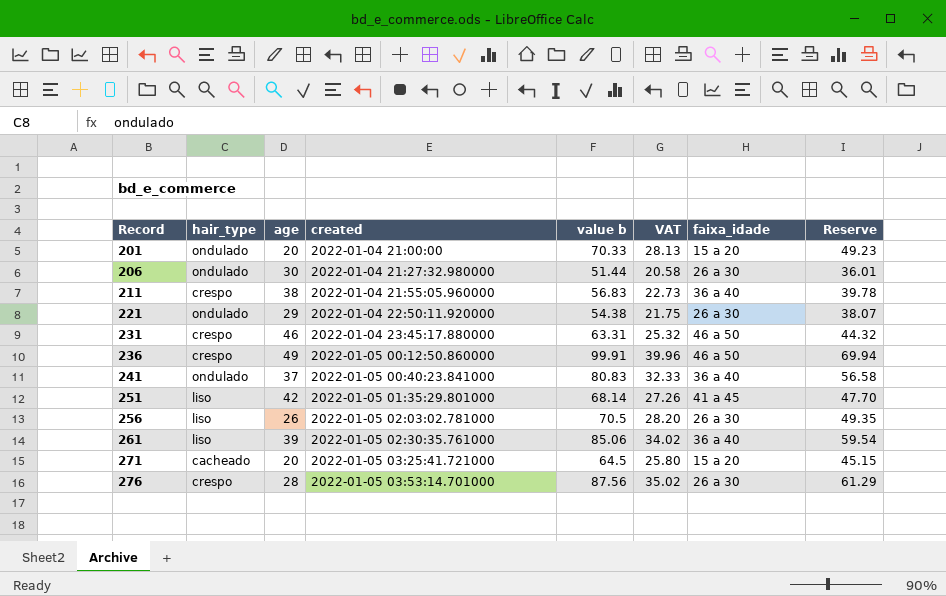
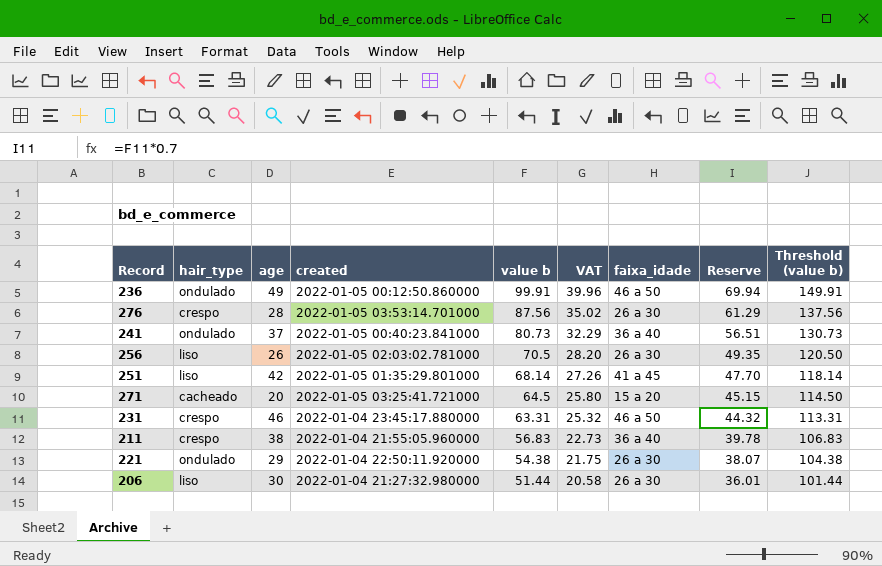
row order: Record ascending -> value b descending
column Threshold (value b) | formula: none -> [value b] + 50
row 201: ondulado | 20 | 2022-01-04 21:00:00 | 70.33 | 28.13 | 15 a 20 | 49.23 -> none
row 261: liso | 39 | 2022-01-05 02:30:35.761000 | 85.06 | 34.02 | 36 a 40 | 59.54 -> none
236 | hair_type: crespo -> ondulado
241 | value b: 80.83 -> 80.73
241 | VAT: 32.33 -> 32.29
241 | Reserve: 56.58 -> 56.51
206 | hair_type: ondulado -> liso

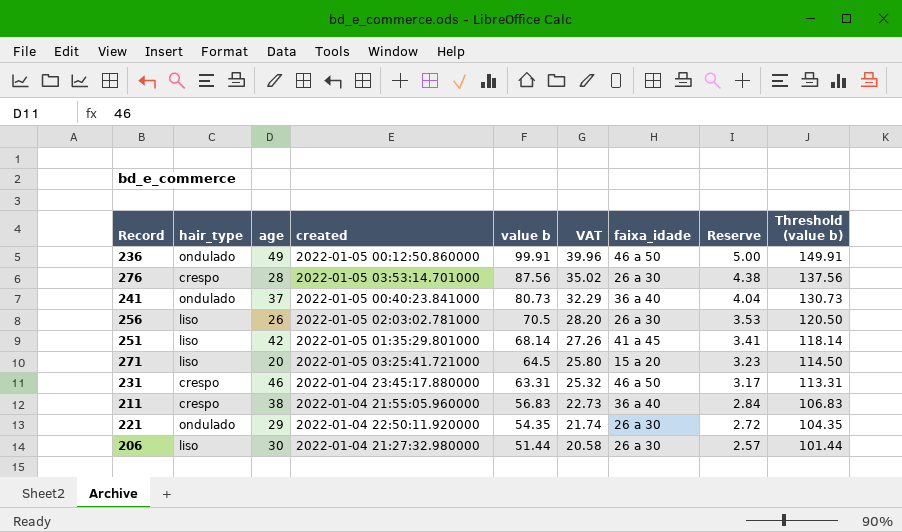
column Reserve | formula: [value b] * 0.7 -> [value b] * 0.05
271 | hair_type: cacheado -> liso
221 | value b: 54.38 -> 54.35
221 | VAT: 21.75 -> 21.74
221 | Threshold (value b): 104.38 -> 104.35

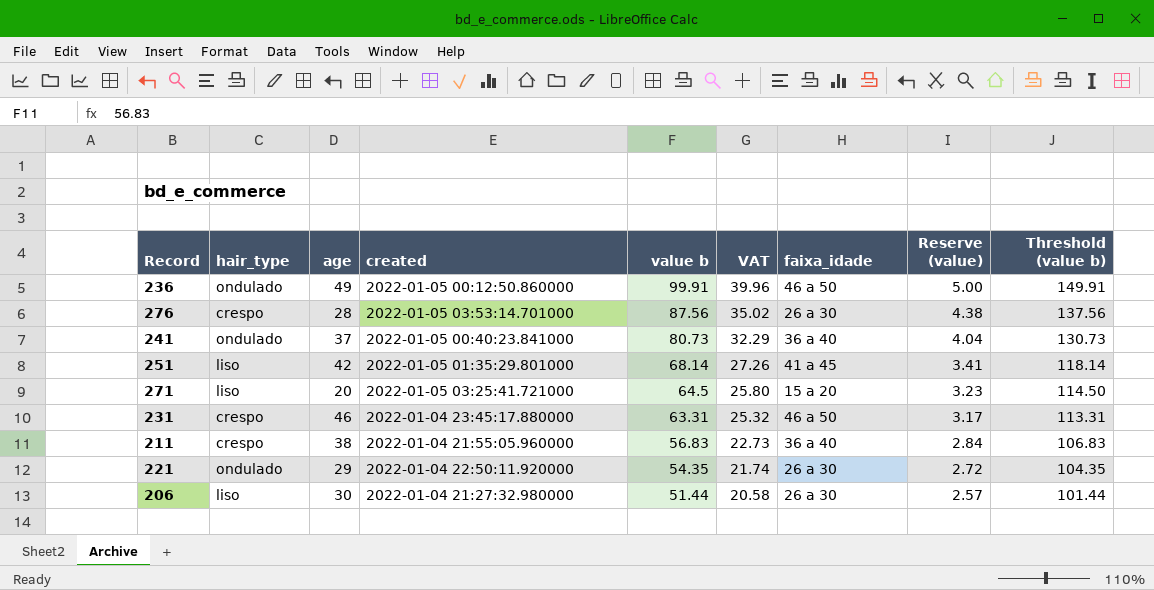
column name: Reserve -> Reserve (value)
row 256: liso | 26 | 2022-01-05 02:03:02.781000 | 70.5 | 28.20 | 26 a 30 | 3.53 | 120.50 -> none

